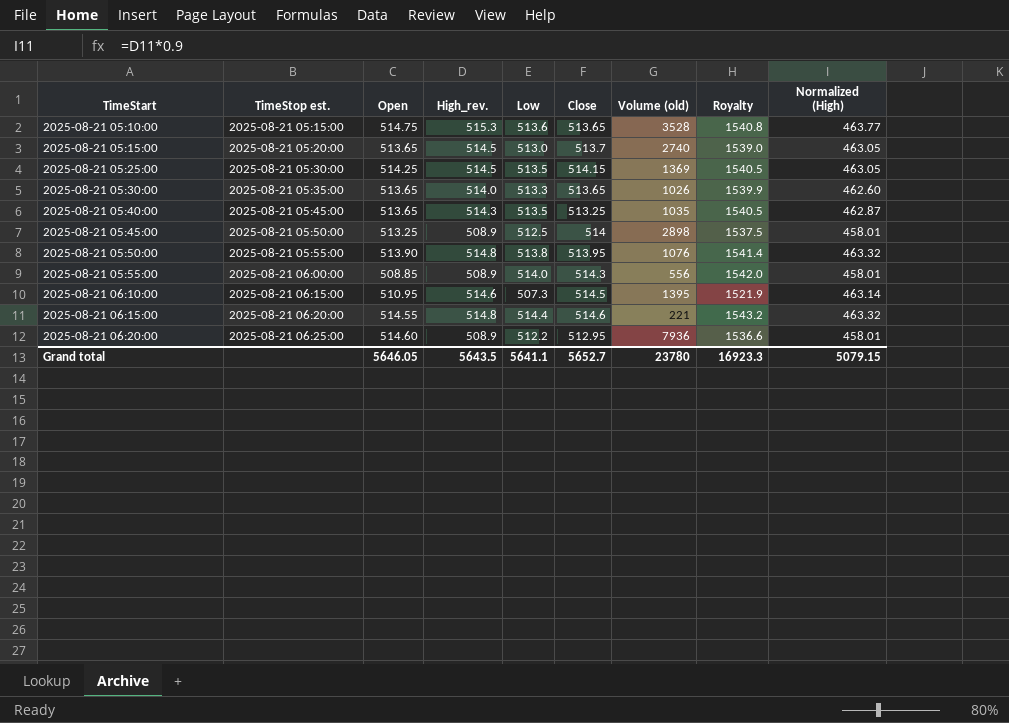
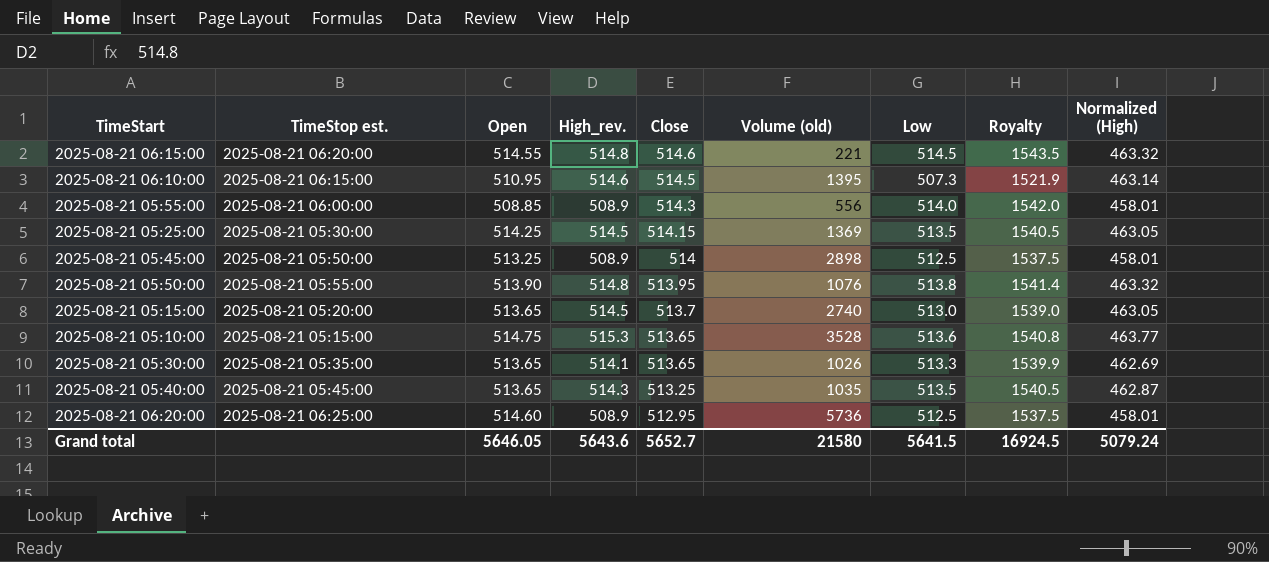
row order: TimeStart ascending -> Close descending
column Low | position: 5 -> 7
2025-08-21 06:15:00 | Low: 514.4 -> 514.5
2025-08-21 06:15:00 | Royalty: 1543.2 -> 1543.5
2025-08-21 05:30:00 | High_rev.: 514.0 -> 514.1
2025-08-21 05:30:00 | Normalized (High): 462.60 -> 462.69
2025-08-21 06:20:00 | Volume (old): 7936 -> 5736
2025-08-21 06:20:00 | Low: 512.2 -> 512.5
2025-08-21 06:20:00 | Royalty: 1536.6 -> 1537.5
Grand total | High_rev.: 5643.5 -> 5643.6
Grand total | Volume (old): 23780 -> 21580
Grand total | Low: 5641.1 -> 5641.5
Grand total | Royalty: 16923.3 -> 16924.5
Grand total | Normalized (High): 5079.15 -> 5079.24

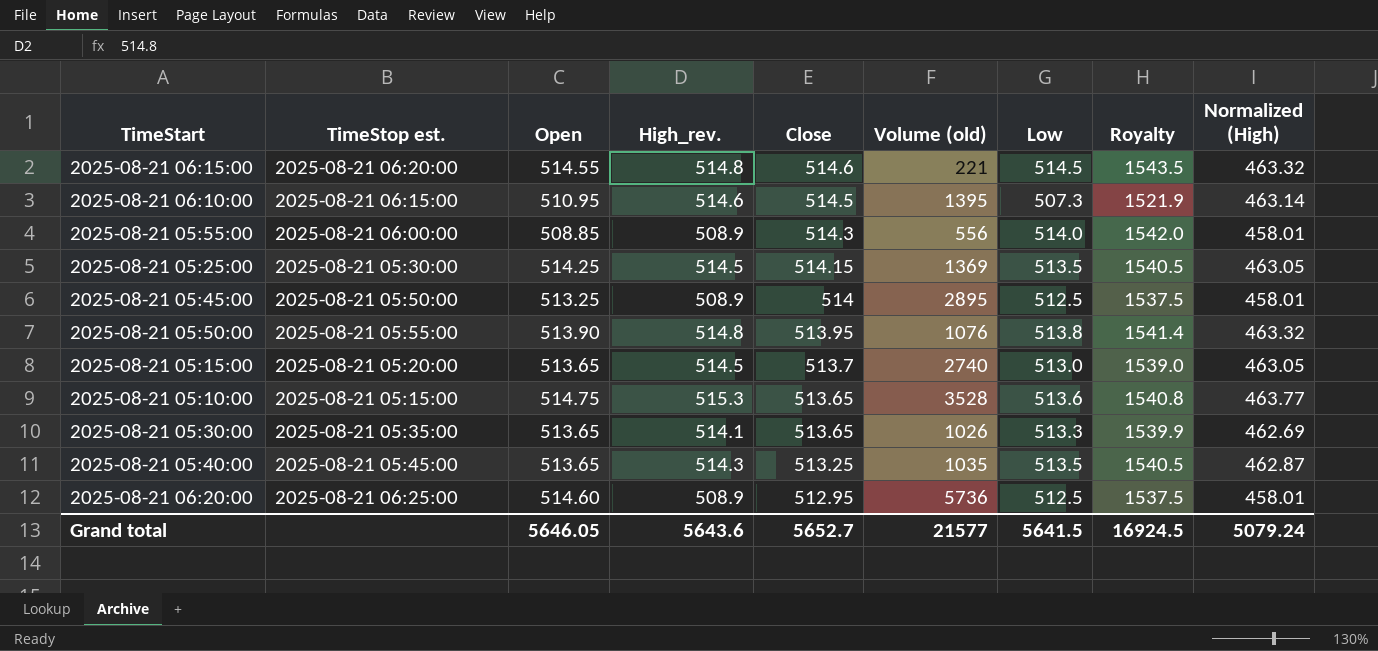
2025-08-21 05:45:00 | Volume (old): 2898 -> 2895
Grand total | Volume (old): 21580 -> 21577

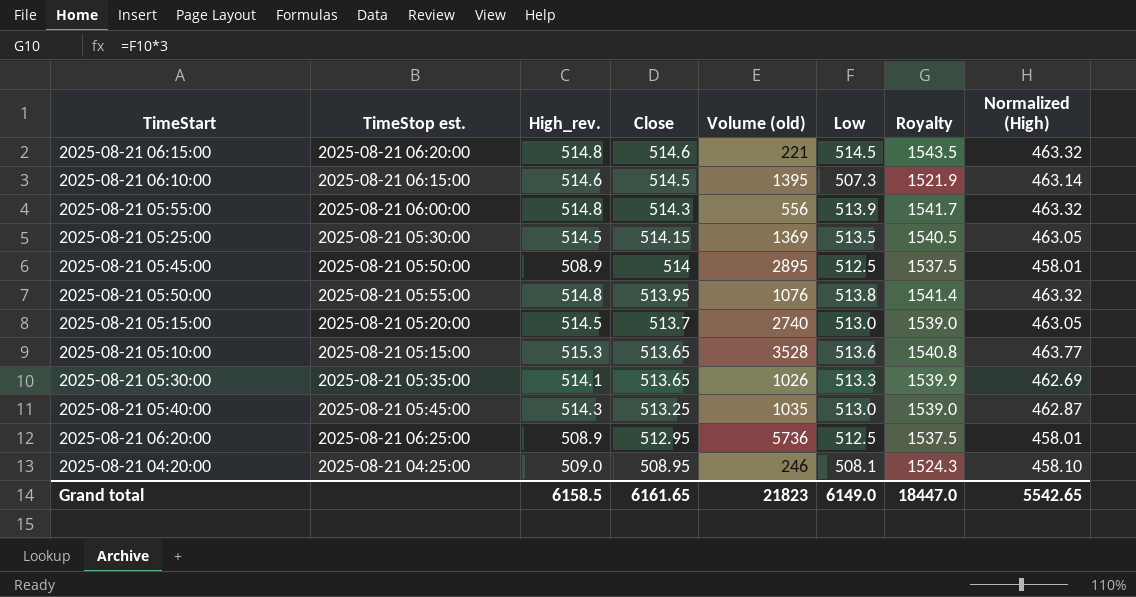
column Open | position: 3 -> none
2025-08-21 05:55:00 | High_rev.: 508.9 -> 514.8
2025-08-21 05:55:00 | Low: 514.0 -> 513.9
2025-08-21 05:55:00 | Royalty: 1542.0 -> 1541.7
2025-08-21 05:55:00 | Normalized (High): 458.01 -> 463.32
2025-08-21 05:40:00 | Low: 513.5 -> 513.0
2025-08-21 05:40:00 | Royalty: 1540.5 -> 1539.0
row 2025-08-21 04:20:00: none -> 2025-08-21 04:25:00 | 509.0 | 508.95 | 246 | 508.1 | 1524.3 | 458.10
Grand total | High_rev.: 5643.6 -> 6158.5
Grand total | Close: 5652.7 -> 6161.65
Grand total | Volume (old): 21577 -> 21823
Grand total | Low: 5641.5 -> 6149.0
Grand total | Royalty: 16924.5 -> 18447.0
Grand total | Normalized (High): 5079.24 -> 5542.65

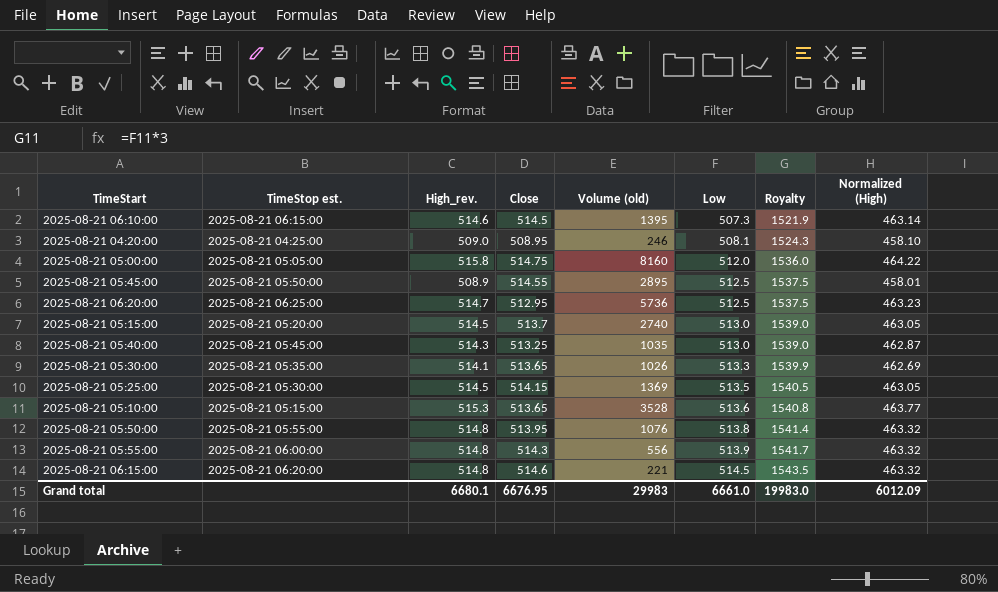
row order: Close descending -> Low ascending
row 2025-08-21 05:00:00: none -> 2025-08-21 05:05:00 | 515.8 | 514.75 | 8160 | 512.0 | 1536.0 | 464.22
2025-08-21 05:45:00 | Close: 514 -> 514.55
2025-08-21 06:20:00 | High_rev.: 508.9 -> 514.7
2025-08-21 06:20:00 | Normalized (High): 458.01 -> 463.23
Grand total | High_rev.: 6158.5 -> 6680.1
Grand total | Close: 6161.65 -> 6676.95
Grand total | Volume (old): 21823 -> 29983
Grand total | Low: 6149.0 -> 6661.0
Grand total | Royalty: 18447.0 -> 19983.0
Grand total | Normalized (High): 5542.65 -> 6012.09

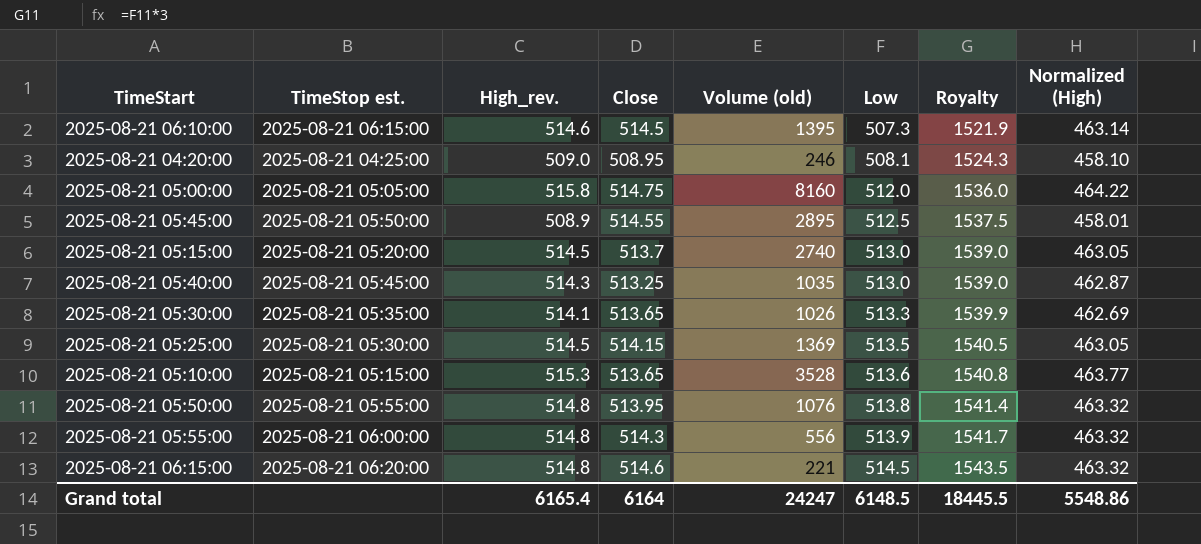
row 2025-08-21 06:20:00: 2025-08-21 06:25:00 | 514.7 | 512.95 | 5736 | 512.5 | 1537.5 | 463.23 -> none
Grand total | High_rev.: 6680.1 -> 6165.4
Grand total | Close: 6676.95 -> 6164
Grand total | Volume (old): 29983 -> 24247
Grand total | Low: 6661.0 -> 6148.5
Grand total | Royalty: 19983.0 -> 18445.5
Grand total | Normalized (High): 6012.09 -> 5548.86

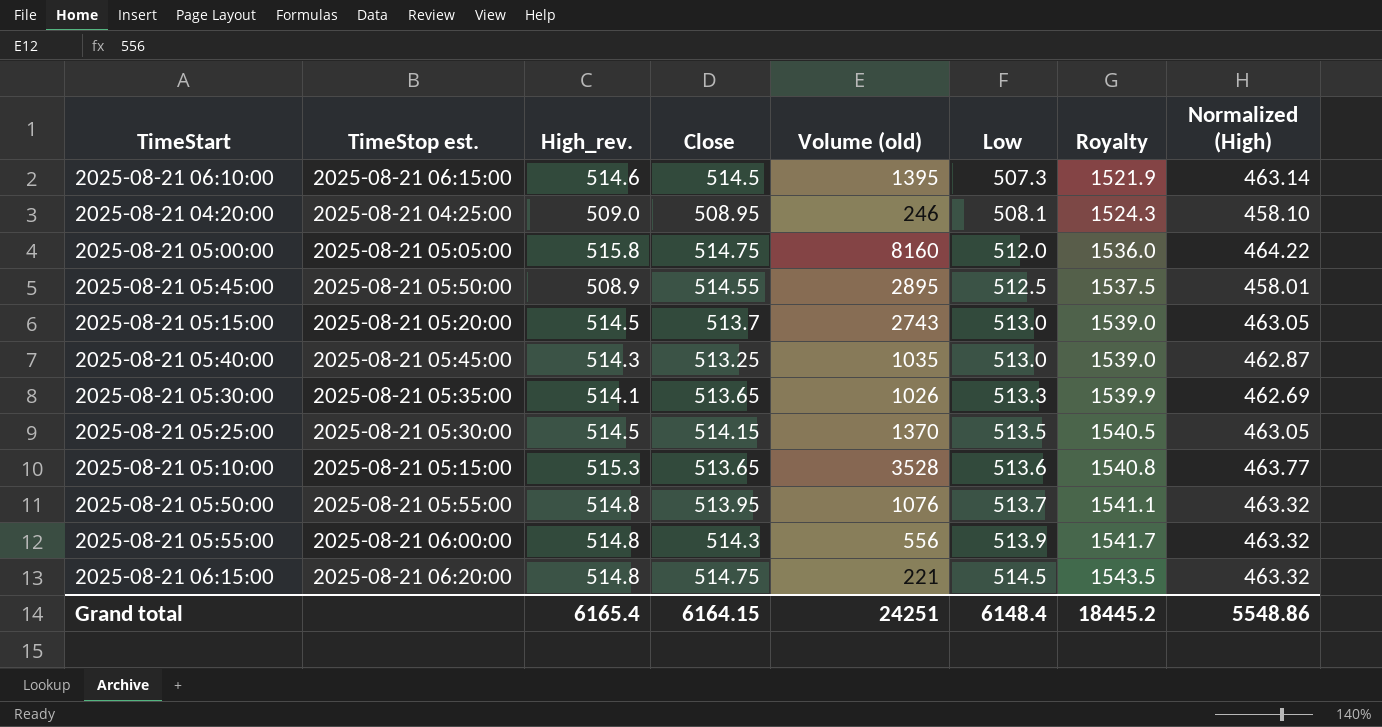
2025-08-21 05:15:00 | Volume (old): 2740 -> 2743
2025-08-21 05:25:00 | Volume (old): 1369 -> 1370
2025-08-21 05:50:00 | Low: 513.8 -> 513.7
2025-08-21 05:50:00 | Royalty: 1541.4 -> 1541.1
2025-08-21 06:15:00 | Close: 514.6 -> 514.75
Grand total | Close: 6164 -> 6164.15
Grand total | Volume (old): 24247 -> 24251
Grand total | Low: 6148.5 -> 6148.4
Grand total | Royalty: 18445.5 -> 18445.2

